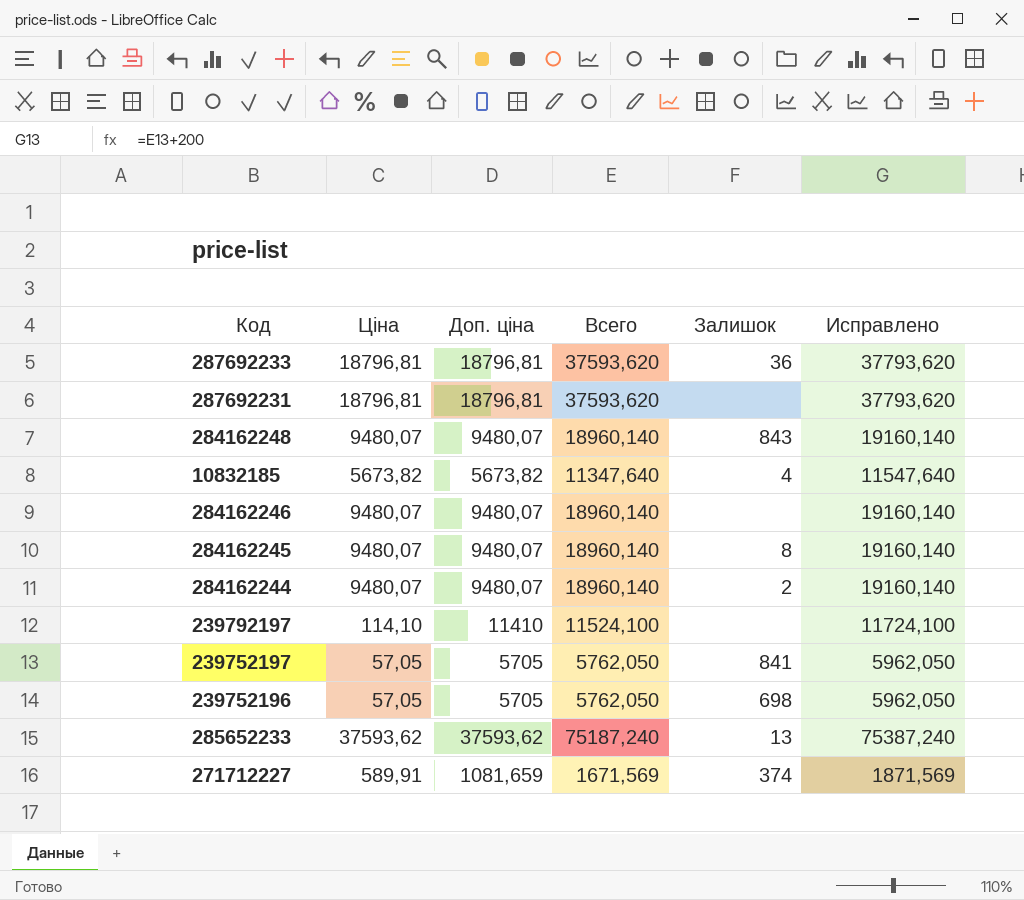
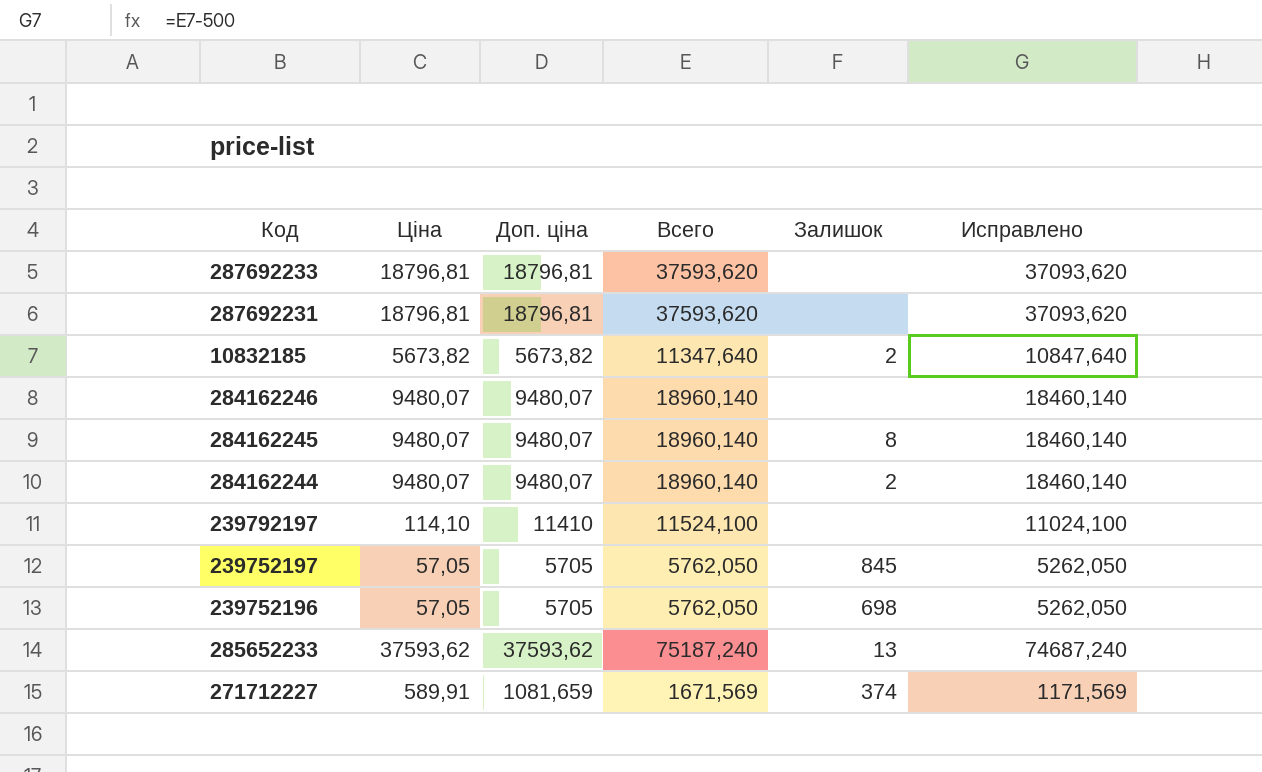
column Исправлено | formula: [Всего] + 200 -> [Всего] - 500
row 284162248: 9480,07 | 9480,07 | 18960,140 | 843 | 19160,140 -> none
287692233 | Залишок: 36 -> none
10832185 | Залишок: 4 -> 2
239752197 | Залишок: 841 -> 845

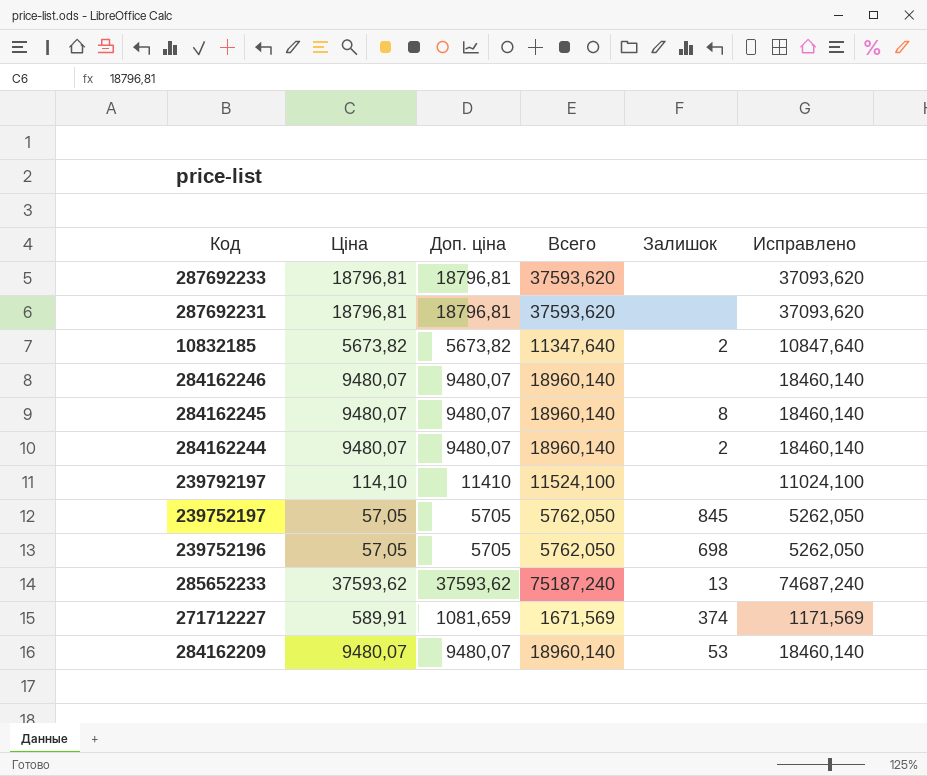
row 284162209: none -> 9480,07 | 9480,07 | 18960,140 | 53 | 18460,140

